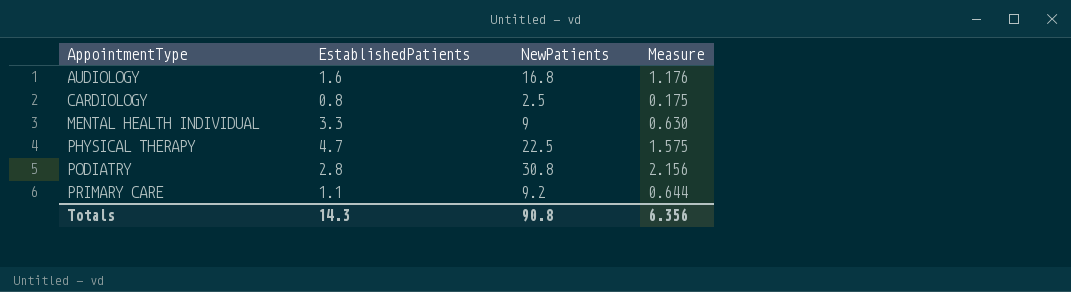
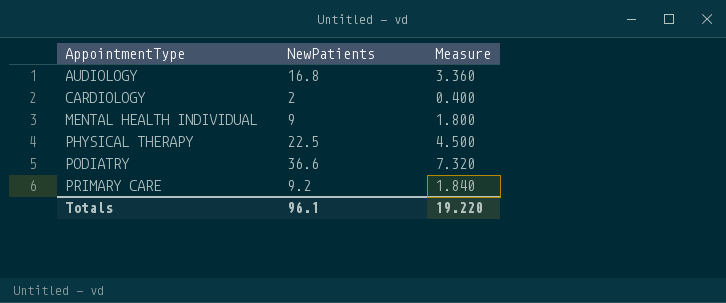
column EstablishedPatients | position: 2 -> none
column Measure | formula: [NewPatients] * 0.07 -> [NewPatients] * 0.2
CARDIOLOGY | NewPatients: 2.5 -> 2
PODIATRY | NewPatients: 30.8 -> 36.6
Totals | NewPatients: 90.8 -> 96.1
Totals | Measure: 6.356 -> 19.220

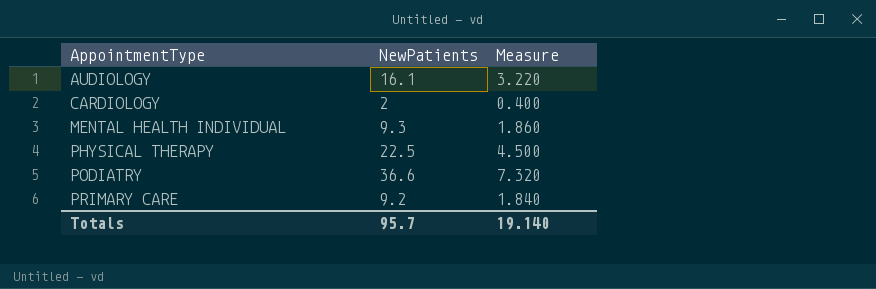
AUDIOLOGY | NewPatients: 16.8 -> 16.1
AUDIOLOGY | Measure: 3.360 -> 3.220
MENTAL HEALTH INDIVIDUAL | NewPatients: 9 -> 9.3
MENTAL HEALTH INDIVIDUAL | Measure: 1.800 -> 1.860
Totals | NewPatients: 96.1 -> 95.7
Totals | Measure: 19.220 -> 19.140

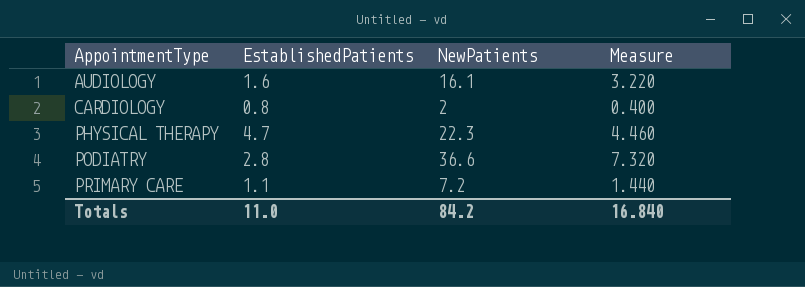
column EstablishedPatients | position: none -> 2
row MENTAL HEALTH INDIVIDUAL: 9.3 | 1.860 -> none
PHYSICAL THERAPY | NewPatients: 22.5 -> 22.3
PHYSICAL THERAPY | Measure: 4.500 -> 4.460
PRIMARY CARE | NewPatients: 9.2 -> 7.2
PRIMARY CARE | Measure: 1.840 -> 1.440
Totals | NewPatients: 95.7 -> 84.2
Totals | Measure: 19.140 -> 16.840

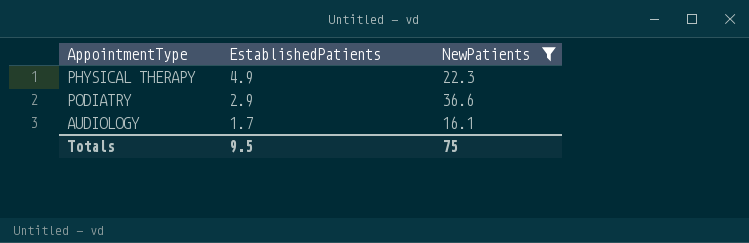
filter: none -> NewPatients >= 16.1
row order: AppointmentType ascending -> EstablishedPatients descending
column Measure | formula: [NewPatients] * 0.2 -> none
PHYSICAL THERAPY | EstablishedPatients: 4.7 -> 4.9
PODIATRY | EstablishedPatients: 2.8 -> 2.9
AUDIOLOGY | EstablishedPatients: 1.6 -> 1.7
Totals | EstablishedPatients: 11.0 -> 9.5
Totals | NewPatients: 84.2 -> 75

